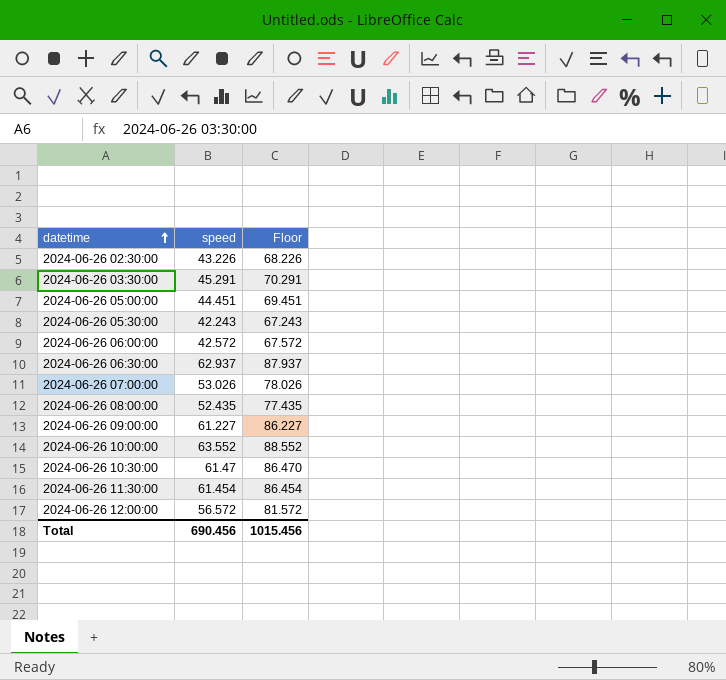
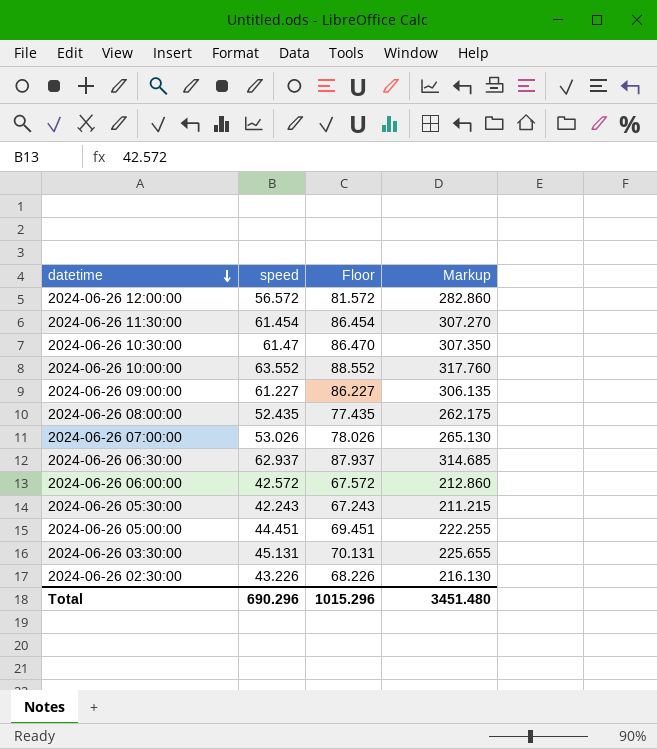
row order: datetime ascending -> datetime descending
column Markup | formula: none -> [speed] * 5
2024-06-26 03:30:00 | speed: 45.291 -> 45.131
2024-06-26 03:30:00 | Floor: 70.291 -> 70.131
Total | speed: 690.456 -> 690.296
Total | Floor: 1015.456 -> 1015.296

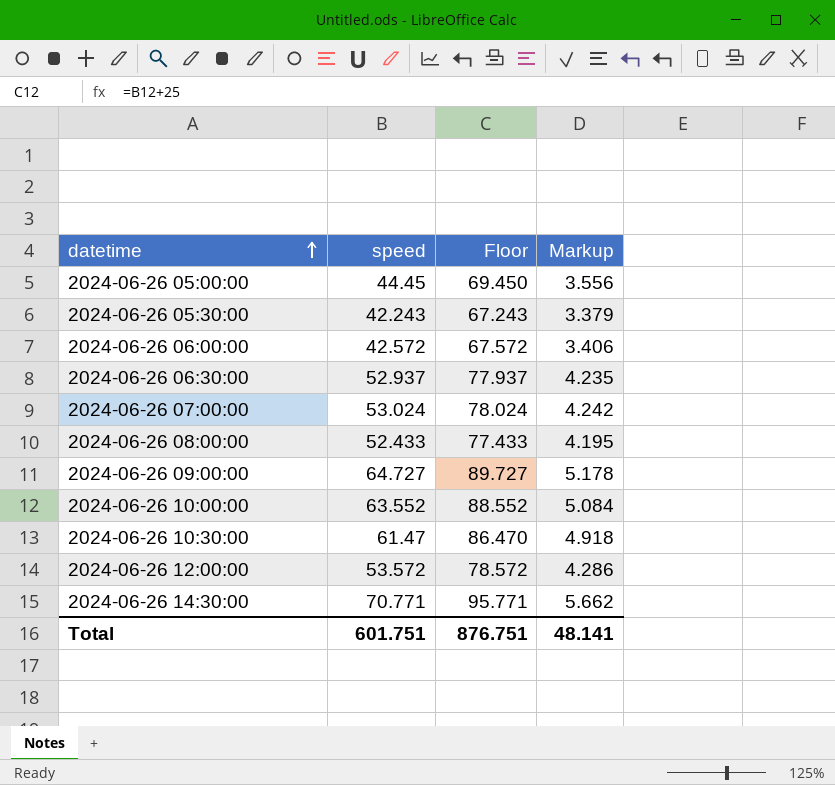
row order: datetime descending -> datetime ascending
column Markup | formula: [speed] * 5 -> [speed] * 0.08
row 2024-06-26 11:30:00: 61.454 | 86.454 | 307.270 -> none
row 2024-06-26 03:30:00: 45.131 | 70.131 | 225.655 -> none
row 2024-06-26 02:30:00: 43.226 | 68.226 | 216.130 -> none
2024-06-26 05:00:00 | speed: 44.451 -> 44.45
2024-06-26 05:00:00 | Floor: 69.451 -> 69.450
2024-06-26 06:30:00 | speed: 62.937 -> 52.937
2024-06-26 06:30:00 | Floor: 87.937 -> 77.937
2024-06-26 07:00:00 | speed: 53.026 -> 53.024
2024-06-26 07:00:00 | Floor: 78.026 -> 78.024
2024-06-26 08:00:00 | speed: 52.435 -> 52.433
2024-06-26 08:00:00 | Floor: 77.435 -> 77.433
2024-06-26 09:00:00 | speed: 61.227 -> 64.727
2024-06-26 09:00:00 | Floor: 86.227 -> 89.727
2024-06-26 12:00:00 | speed: 56.572 -> 53.572
2024-06-26 12:00:00 | Floor: 81.572 -> 78.572
row 2024-06-26 14:30:00: none -> 70.771 | 95.771 | 5.662
Total | speed: 690.296 -> 601.751
Total | Floor: 1015.296 -> 876.751
Total | Markup: 3451.480 -> 48.141

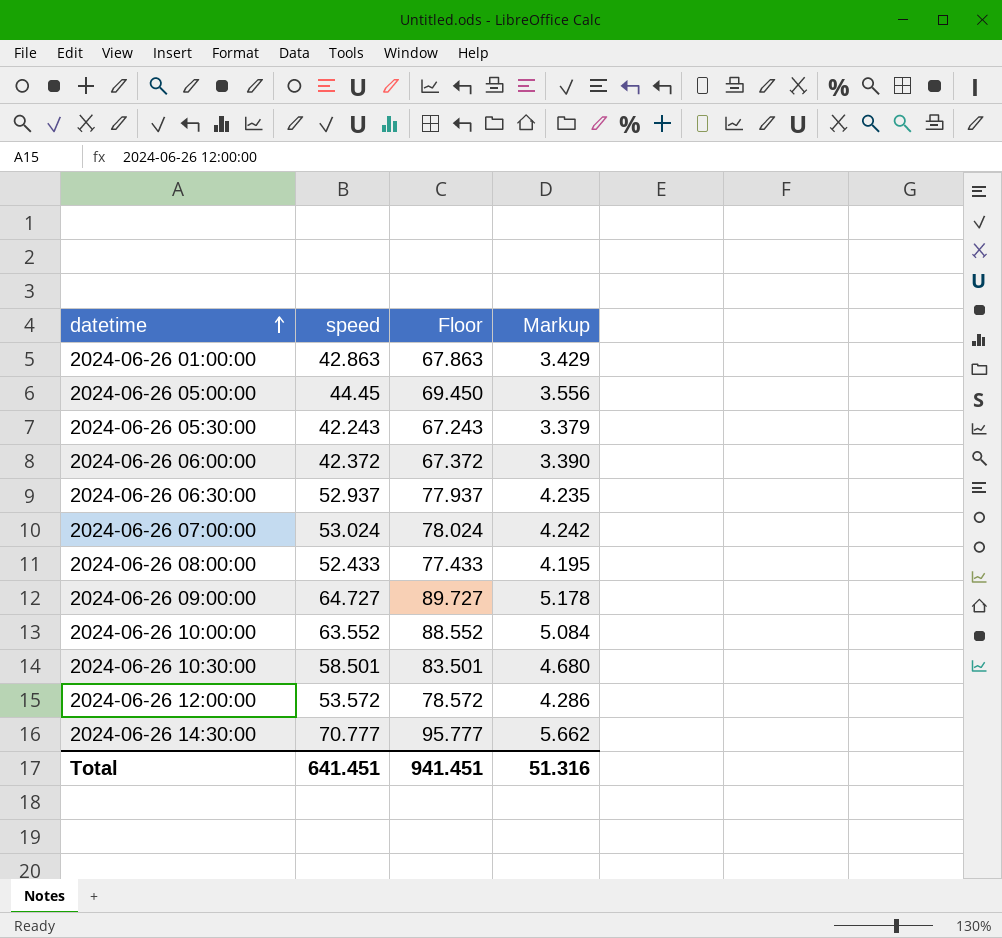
row 2024-06-26 01:00:00: none -> 42.863 | 67.863 | 3.429
2024-06-26 06:00:00 | speed: 42.572 -> 42.372
2024-06-26 06:00:00 | Floor: 67.572 -> 67.372
2024-06-26 06:00:00 | Markup: 3.406 -> 3.390
2024-06-26 10:30:00 | speed: 61.47 -> 58.501
2024-06-26 10:30:00 | Floor: 86.470 -> 83.501
2024-06-26 10:30:00 | Markup: 4.918 -> 4.680
2024-06-26 14:30:00 | speed: 70.771 -> 70.777
2024-06-26 14:30:00 | Floor: 95.771 -> 95.777
Total | speed: 601.751 -> 641.451
Total | Floor: 876.751 -> 941.451
Total | Markup: 48.141 -> 51.316

